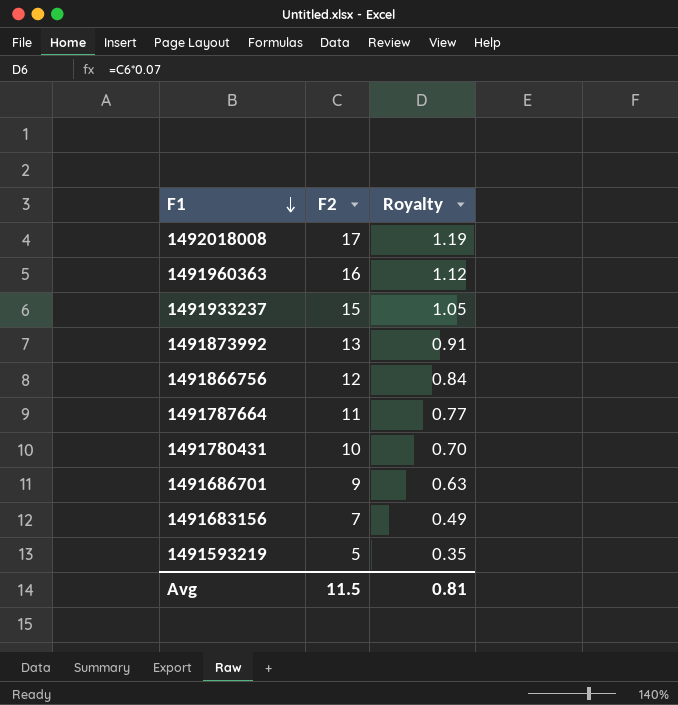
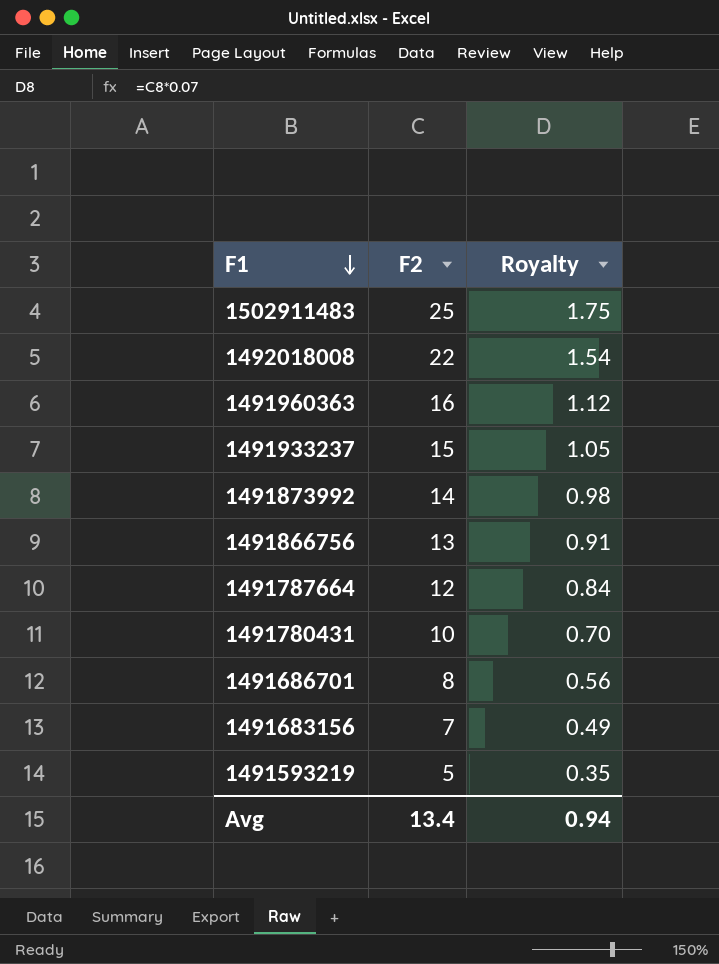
row 1502911483: none -> 25 | 1.75
1492018008 | F2: 17 -> 22
1492018008 | Royalty: 1.19 -> 1.54
1491873992 | F2: 13 -> 14
1491873992 | Royalty: 0.91 -> 0.98
1491866756 | F2: 12 -> 13
1491866756 | Royalty: 0.84 -> 0.91
1491787664 | F2: 11 -> 12
1491787664 | Royalty: 0.77 -> 0.84
1491686701 | F2: 9 -> 8
1491686701 | Royalty: 0.63 -> 0.56
Avg | F2: 11.5 -> 13.4
Avg | Royalty: 0.81 -> 0.94

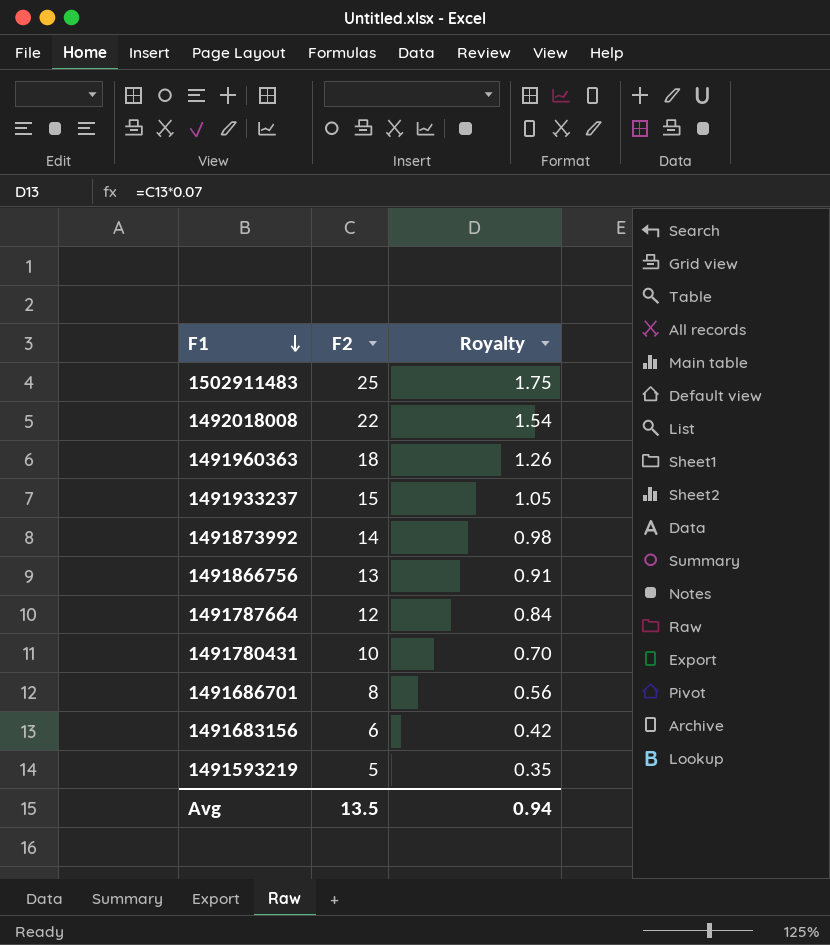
1491960363 | F2: 16 -> 18
1491960363 | Royalty: 1.12 -> 1.26
1491683156 | F2: 7 -> 6
1491683156 | Royalty: 0.49 -> 0.42
Avg | F2: 13.4 -> 13.5

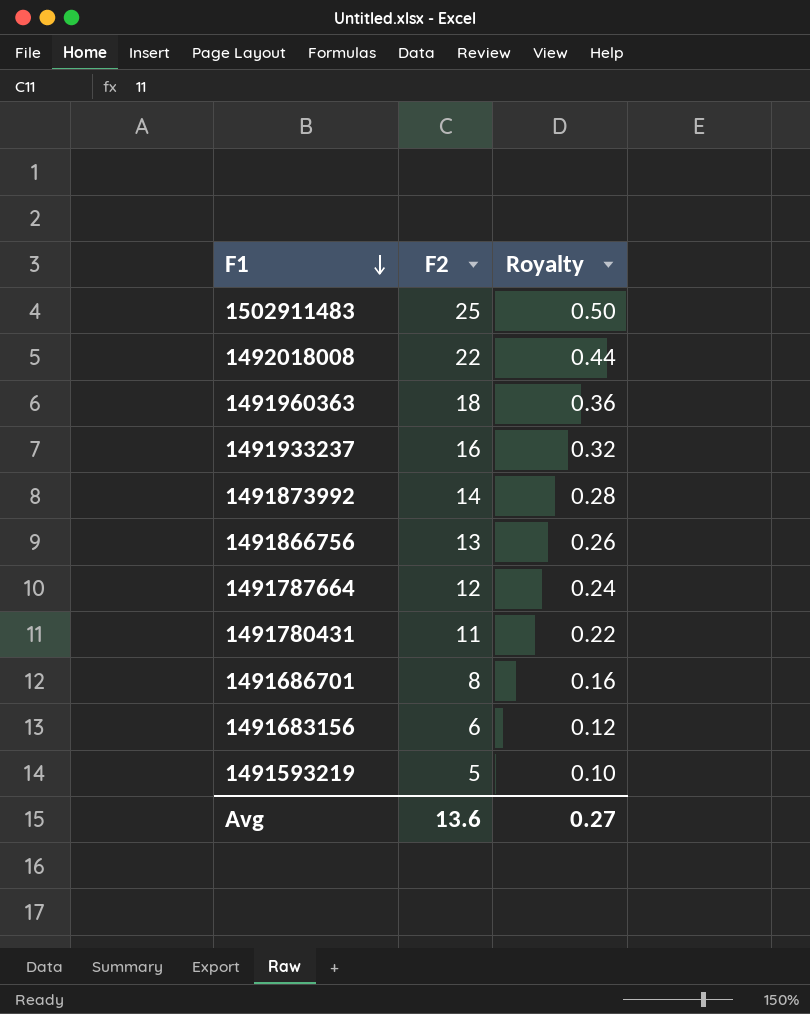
column Royalty | formula: [F2] * 0.07 -> [F2] * 0.02
1491933237 | F2: 15 -> 16
1491780431 | F2: 10 -> 11
Avg | F2: 13.5 -> 13.6
Avg | Royalty: 0.94 -> 0.27

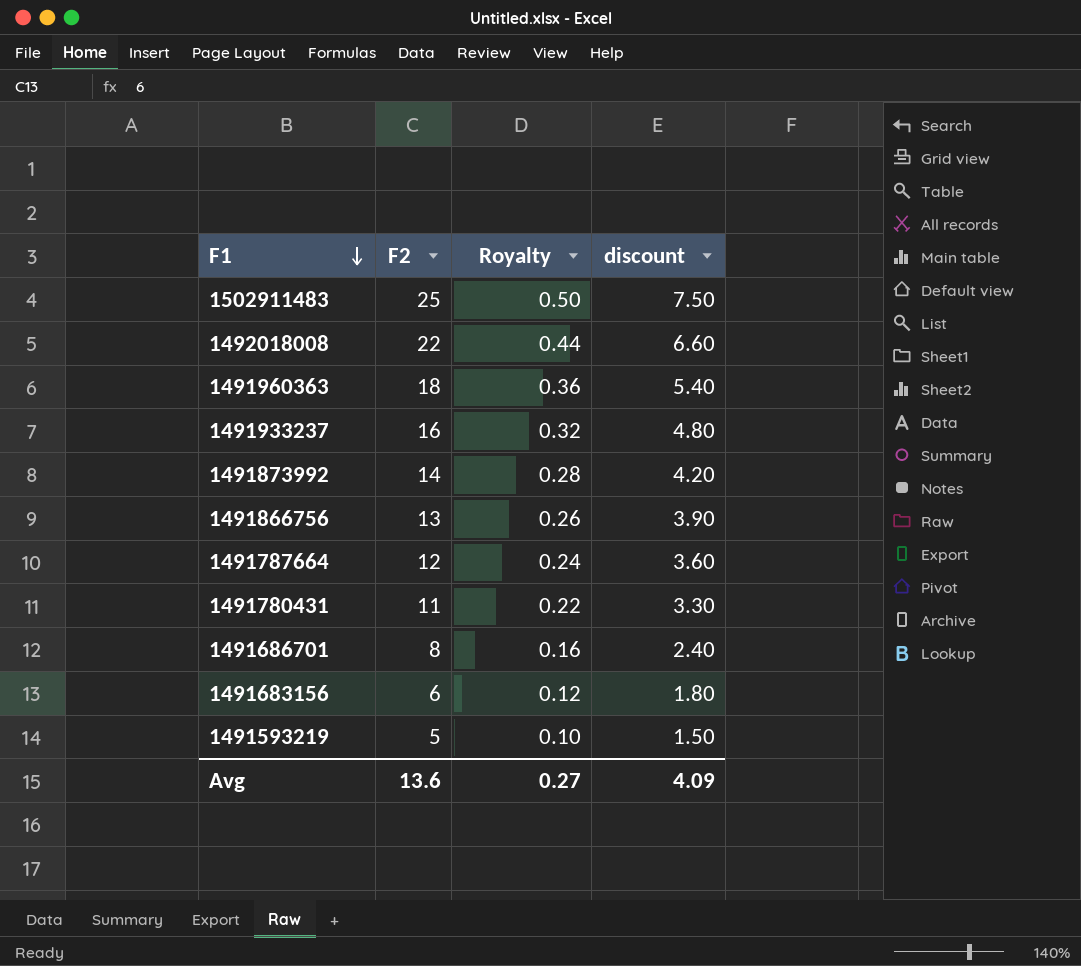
column discount | formula: none -> [F2] * 0.3

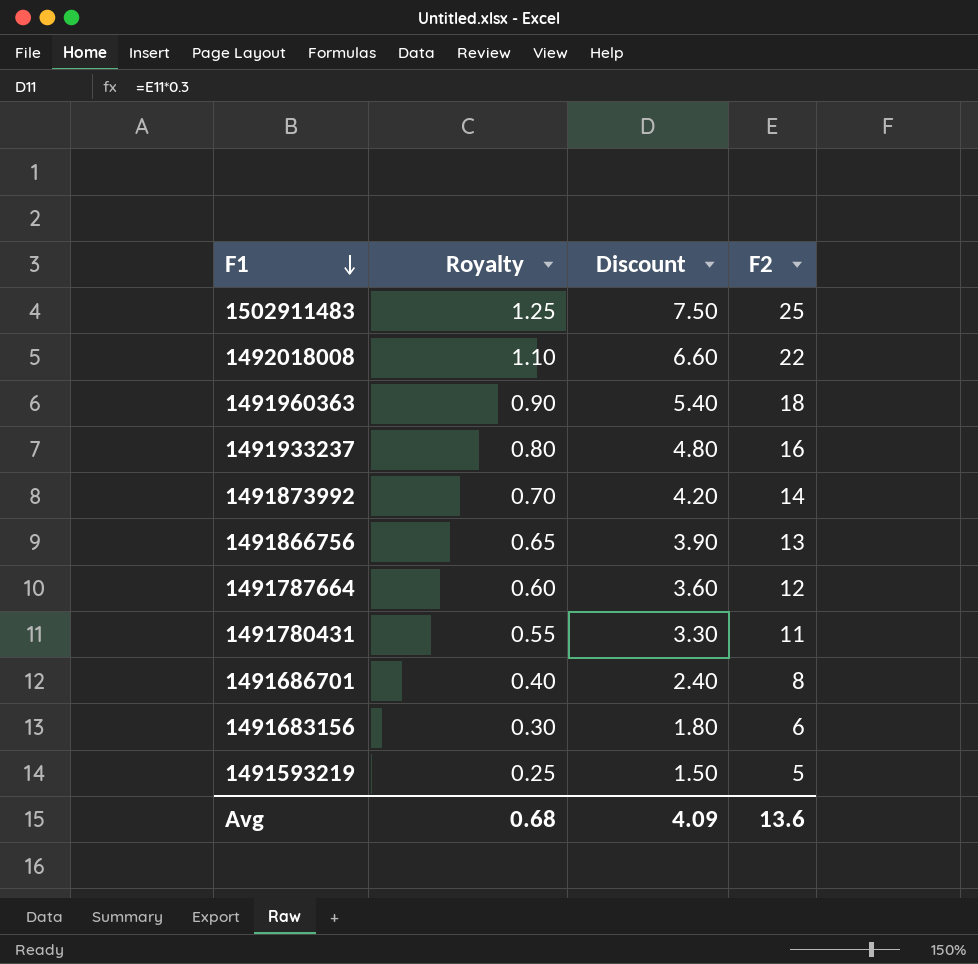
column Royalty | formula: [F2] * 0.02 -> [F2] * 0.05
column name: discount -> Discount
column F2 | position: 2 -> 4
Avg | Royalty: 0.27 -> 0.68

